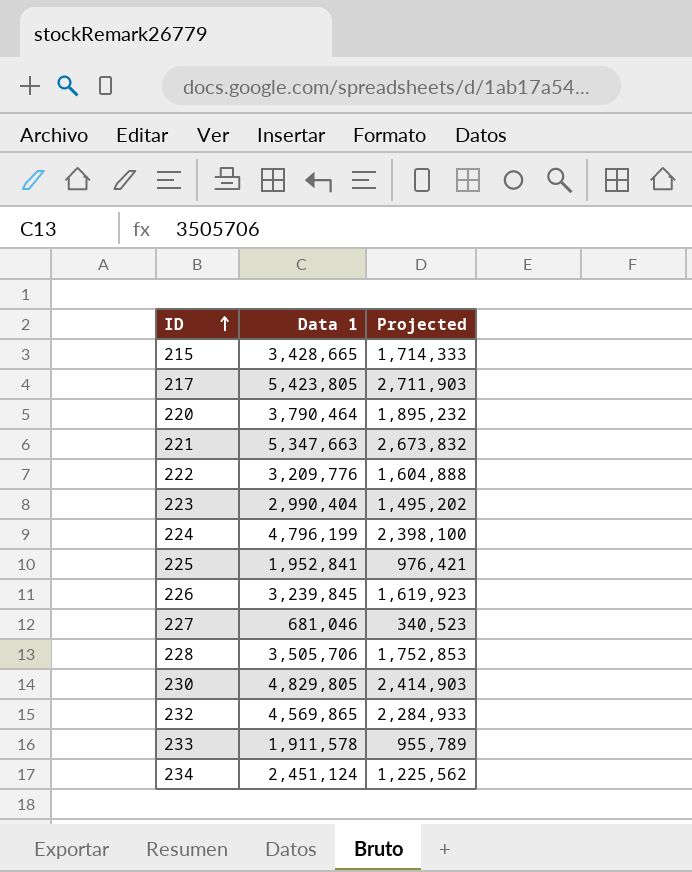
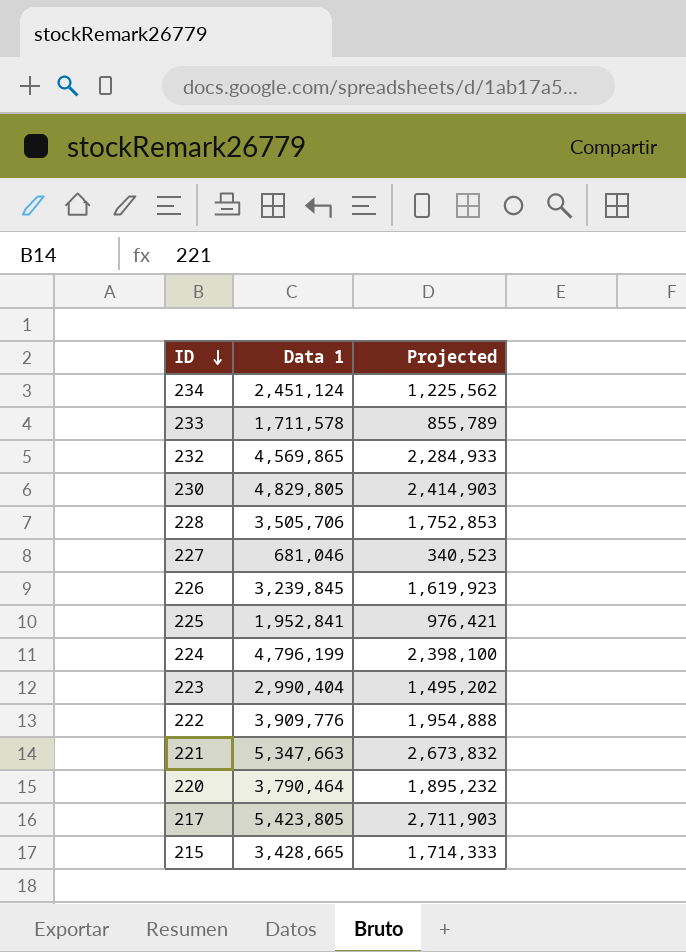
row order: ID ascending -> ID descending
233 | Data 1: 1,911,578 -> 1,711,578
233 | Projected: 955,789 -> 855,789
222 | Data 1: 3,209,776 -> 3,909,776
222 | Projected: 1,604,888 -> 1,954,888

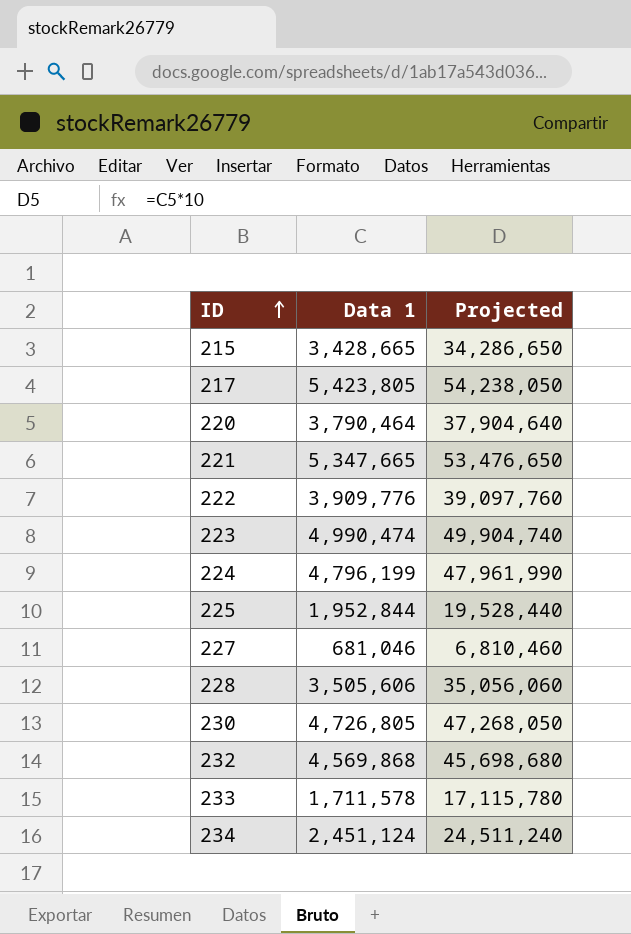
row order: ID descending -> ID ascending
column Projected | formula: [Data 1] * 0.5 -> [Data 1] * 10
row 226: 3,239,845 | 1,619,923 -> none
221 | Data 1: 5,347,663 -> 5,347,665
223 | Data 1: 2,990,404 -> 4,990,474
225 | Data 1: 1,952,841 -> 1,952,844
228 | Data 1: 3,505,706 -> 3,505,606
230 | Data 1: 4,829,805 -> 4,726,805
232 | Data 1: 4,569,865 -> 4,569,868

